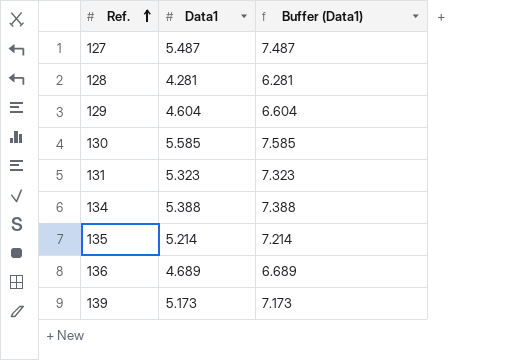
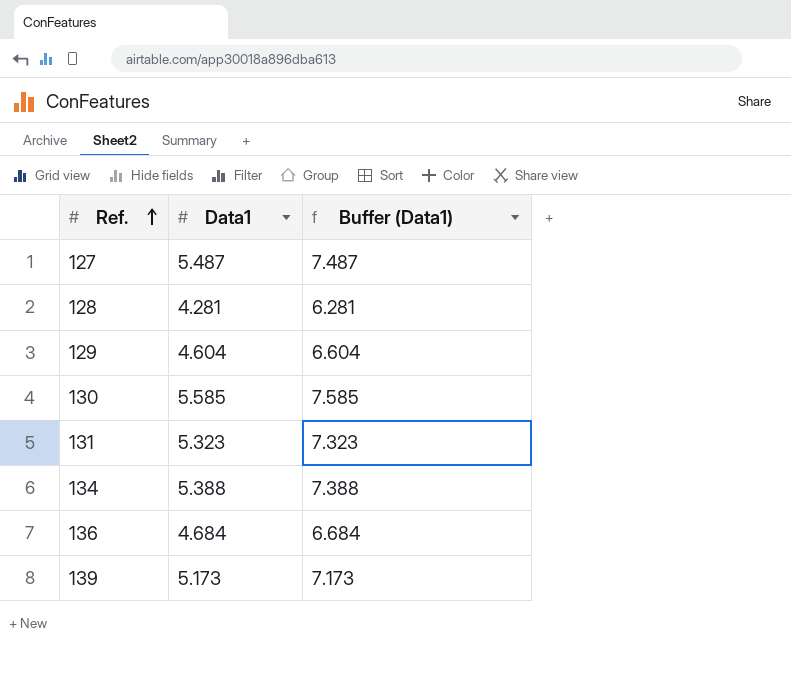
row 135: 5.214 | 7.214 -> none
136 | Data1: 4.689 -> 4.684
136 | Buffer (Data1): 6.689 -> 6.684

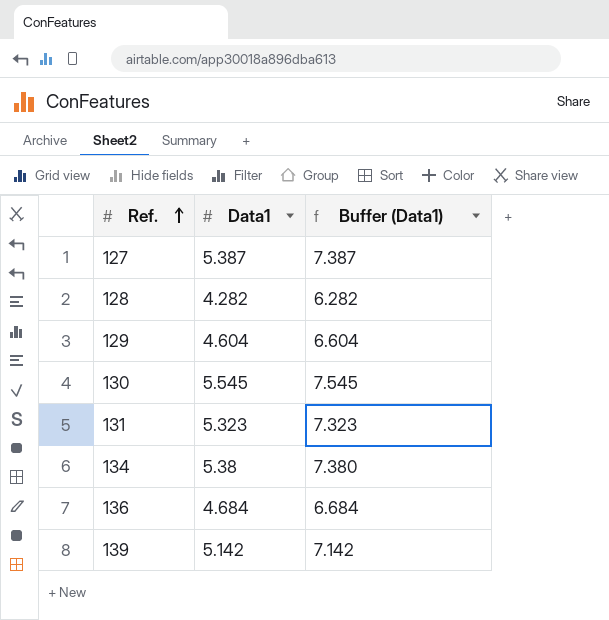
127 | Data1: 5.487 -> 5.387
127 | Buffer (Data1): 7.487 -> 7.387
128 | Data1: 4.281 -> 4.282
128 | Buffer (Data1): 6.281 -> 6.282
130 | Data1: 5.585 -> 5.545
130 | Buffer (Data1): 7.585 -> 7.545
134 | Data1: 5.388 -> 5.38
134 | Buffer (Data1): 7.388 -> 7.380
139 | Data1: 5.173 -> 5.142
139 | Buffer (Data1): 7.173 -> 7.142

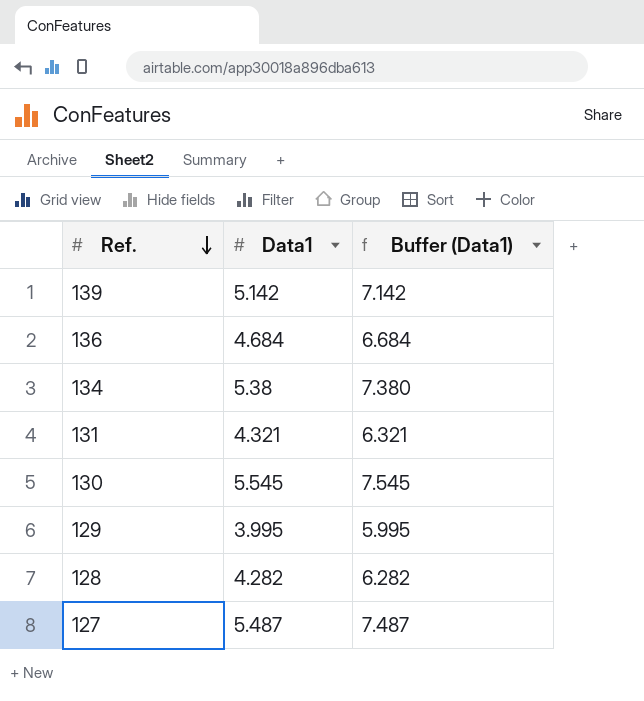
row order: Ref. ascending -> Ref. descending
131 | Data1: 5.323 -> 4.321
131 | Buffer (Data1): 7.323 -> 6.321
129 | Data1: 4.604 -> 3.995
129 | Buffer (Data1): 6.604 -> 5.995
127 | Data1: 5.387 -> 5.487
127 | Buffer (Data1): 7.387 -> 7.487

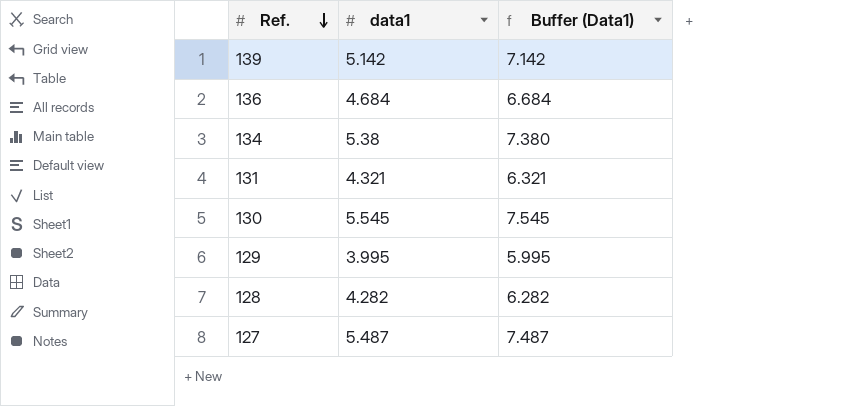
column name: Data1 -> data1

